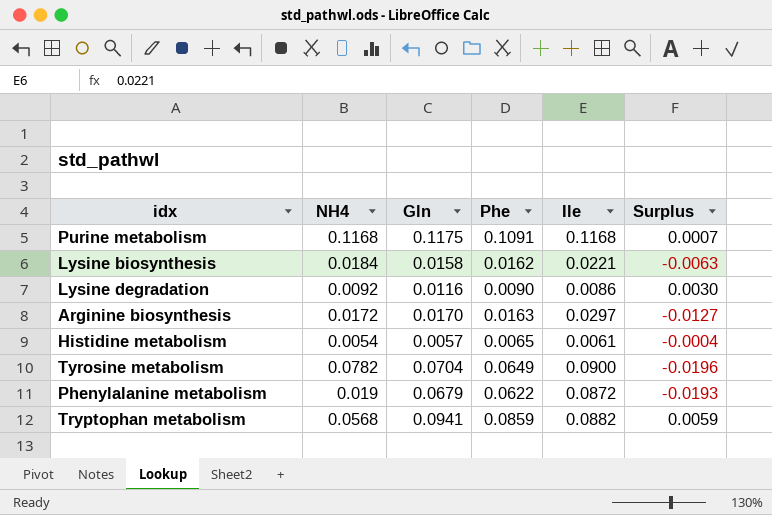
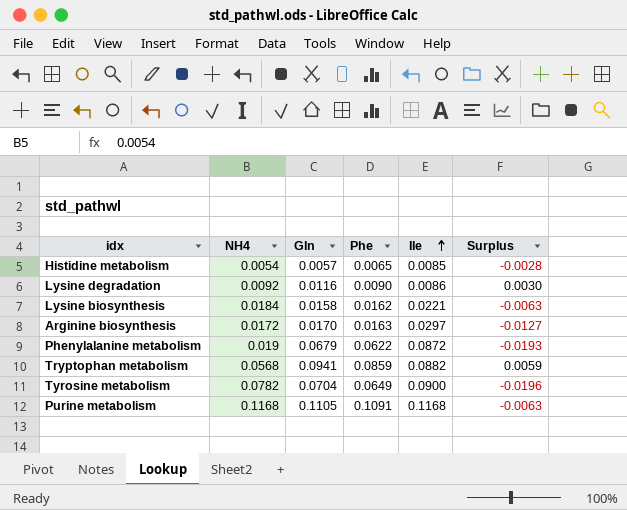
row order: none -> Ile ascending
Histidine metabolism | Ile: 0.0061 -> 0.0085
Histidine metabolism | Surplus: -0.0004 -> -0.0028
Purine metabolism | Gln: 0.1175 -> 0.1105
Purine metabolism | Surplus: 0.0007 -> -0.0063

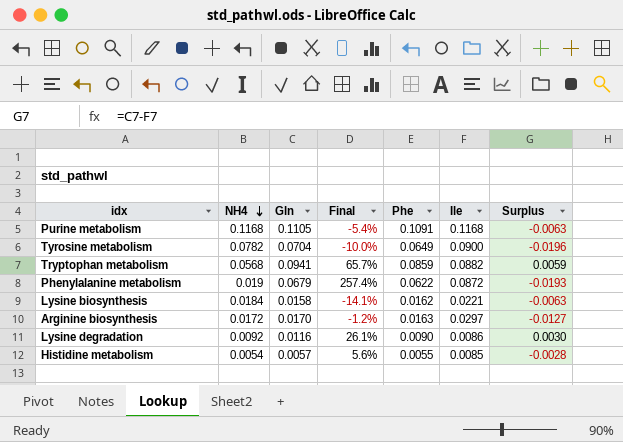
row order: Ile ascending -> NH4 descending
column Final | formula: none -> ([Gln] - [NH4]) / [NH4]
Histidine metabolism | Phe: 0.0065 -> 0.0055

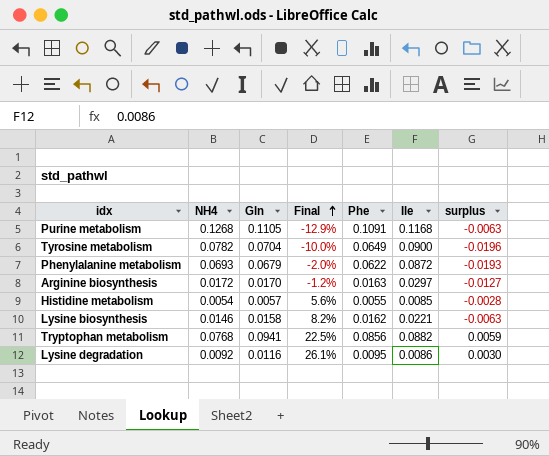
row order: NH4 descending -> Final ascending
column name: Surplus -> surplus
Purine metabolism | NH4: 0.1168 -> 0.1268
Purine metabolism | Final: -5.4% -> -12.9%
Phenylalanine metabolism | NH4: 0.019 -> 0.0693
Phenylalanine metabolism | Final: 257.4% -> -2.0%
Lysine biosynthesis | NH4: 0.0184 -> 0.0146
Lysine biosynthesis | Final: -14.1% -> 8.2%
Tryptophan metabolism | NH4: 0.0568 -> 0.0768
Tryptophan metabolism | Final: 65.7% -> 22.5%
Tryptophan metabolism | Phe: 0.0859 -> 0.0856
Lysine degradation | Phe: 0.0090 -> 0.0095

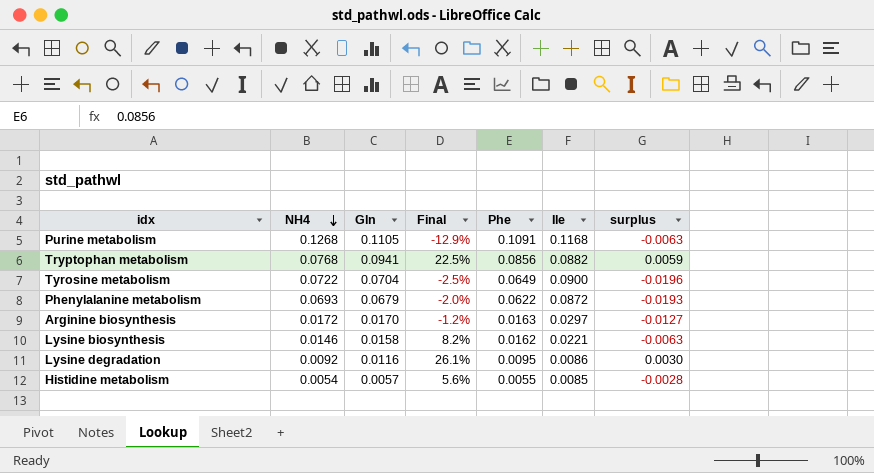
row order: Final ascending -> NH4 descending
Tyrosine metabolism | NH4: 0.0782 -> 0.0722
Tyrosine metabolism | Final: -10.0% -> -2.5%

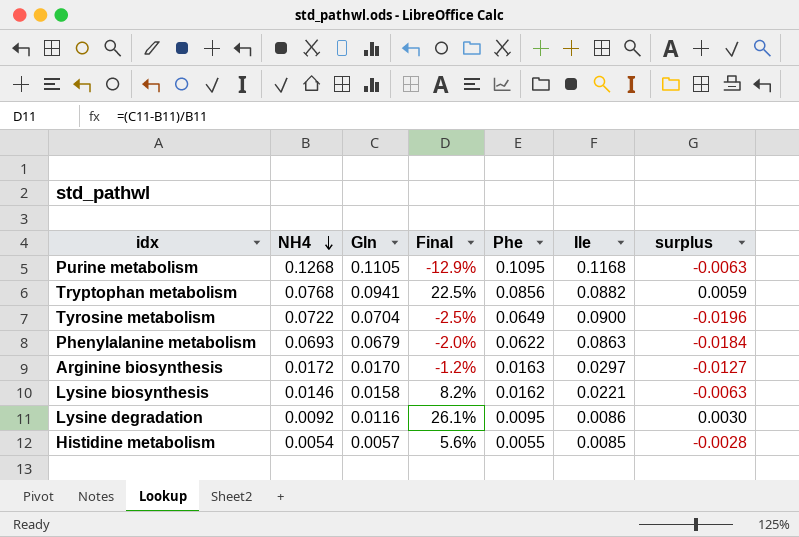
Purine metabolism | Phe: 0.1091 -> 0.1095
Phenylalanine metabolism | Ile: 0.0872 -> 0.0863
Phenylalanine metabolism | surplus: -0.0193 -> -0.0184

